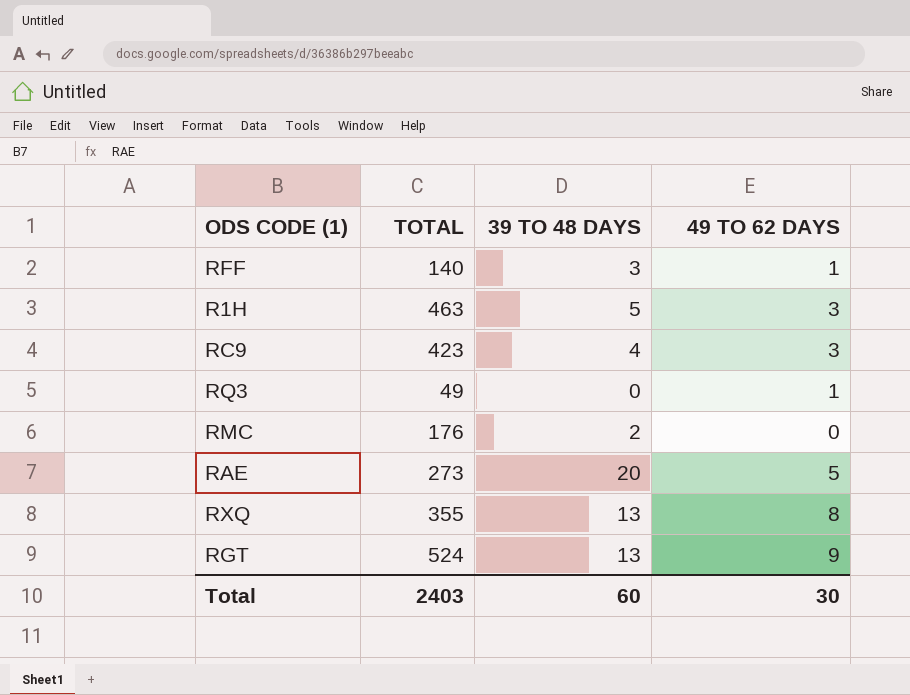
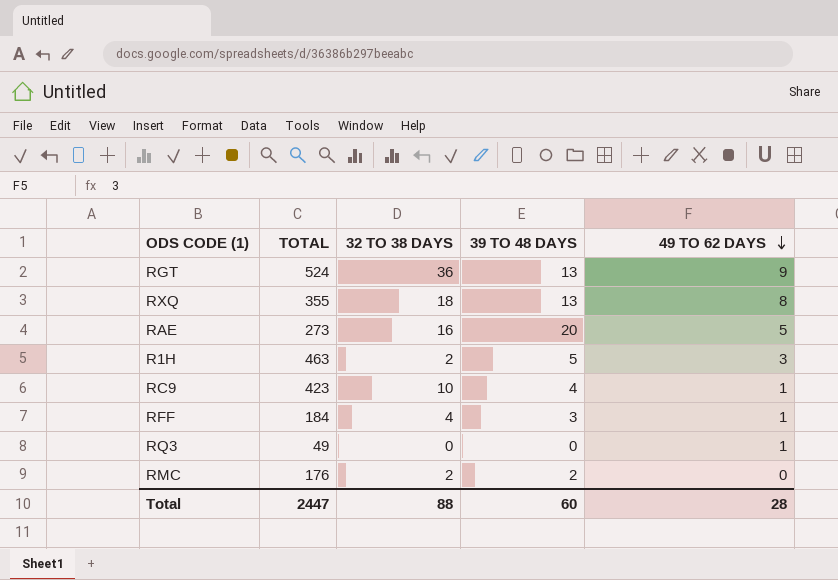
row order: none -> 49 TO 62 DAYS descending
column 32 TO 38 DAYS | position: none -> 3
RC9 | 49 TO 62 DAYS: 3 -> 1
RFF | TOTAL: 140 -> 184
Total | TOTAL: 2403 -> 2447
Total | 49 TO 62 DAYS: 30 -> 28

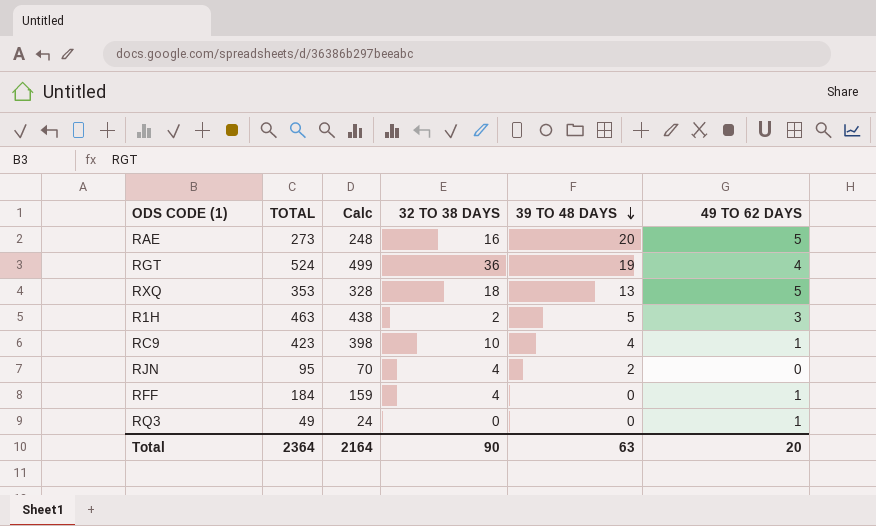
row order: 49 TO 62 DAYS descending -> 39 TO 48 DAYS descending
column Calc | formula: none -> [TOTAL] - 25
row RMC: 176 | 2 | 2 | 0 -> none
RGT | 39 TO 48 DAYS: 13 -> 19
RGT | 49 TO 62 DAYS: 9 -> 4
RXQ | TOTAL: 355 -> 353
RXQ | 49 TO 62 DAYS: 8 -> 5
row RJN: none -> 95 | 70 | 4 | 2 | 0
RFF | 39 TO 48 DAYS: 3 -> 0
Total | TOTAL: 2447 -> 2364
Total | 32 TO 38 DAYS: 88 -> 90
Total | 39 TO 48 DAYS: 60 -> 63
Total | 49 TO 62 DAYS: 28 -> 20

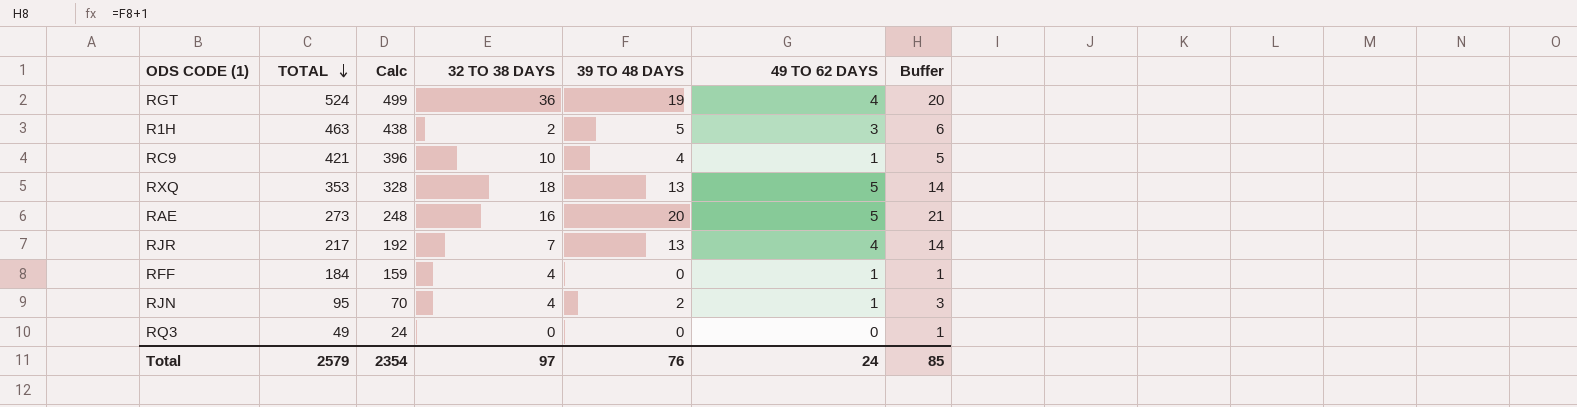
row order: 39 TO 48 DAYS descending -> TOTAL descending
column Buffer | formula: none -> [39 TO 48 DAYS] + 1
RC9 | TOTAL: 423 -> 421
RC9 | Calc: 398 -> 396
row RJR: none -> 217 | 192 | 7 | 13 | 4 | 14
RJN | 49 TO 62 DAYS: 0 -> 1
RQ3 | 49 TO 62 DAYS: 1 -> 0
Total | TOTAL: 2364 -> 2579
Total | Calc: 2164 -> 2354
Total | 32 TO 38 DAYS: 90 -> 97
Total | 39 TO 48 DAYS: 63 -> 76
Total | 49 TO 62 DAYS: 20 -> 24

